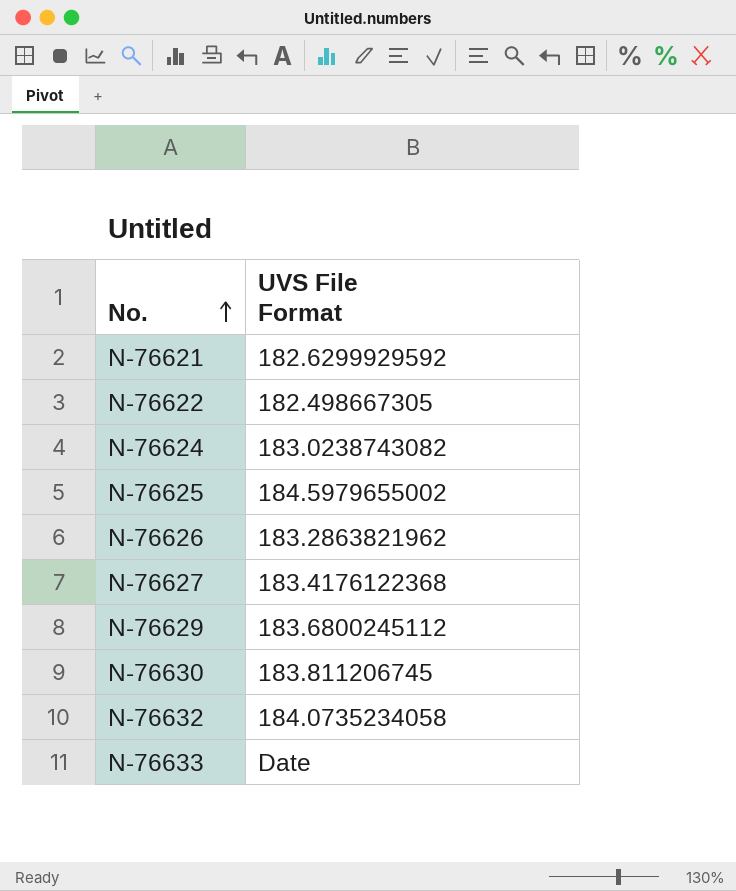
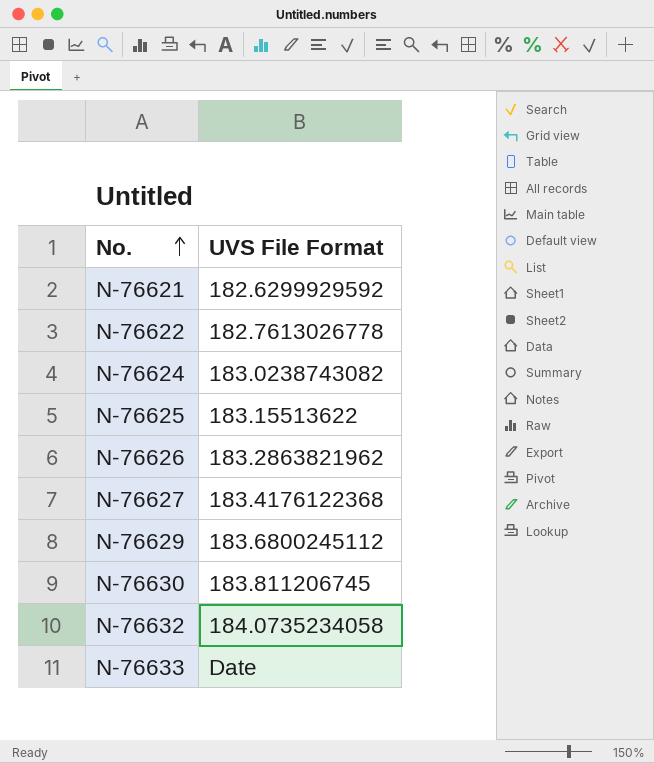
N-76622 | UVS File Format: 182.498667305 -> 182.7613026778
N-76625 | UVS File Format: 184.5979655002 -> 183.15513622

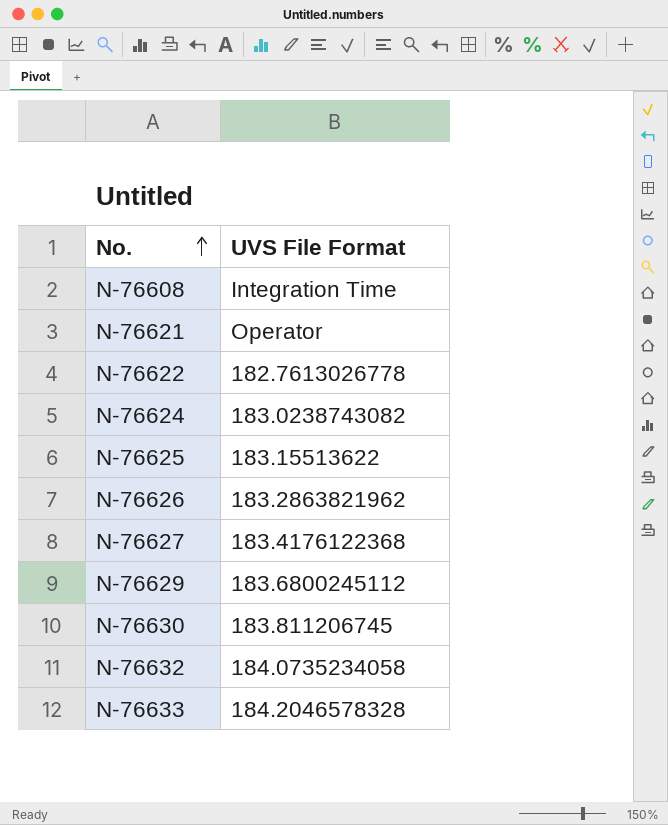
row N-76608: none -> Integration Time
N-76621 | UVS File Format: 182.6299929592 -> Operator
N-76633 | UVS File Format: Date -> 184.2046578328

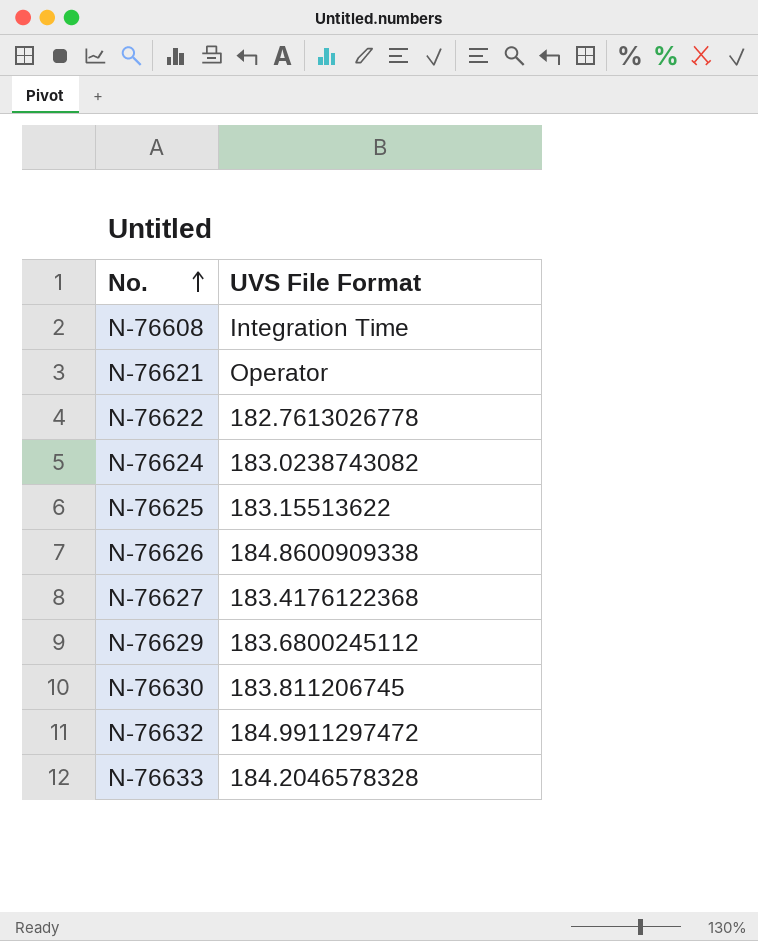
N-76626 | UVS File Format: 183.2863821962 -> 184.8600909338
N-76632 | UVS File Format: 184.0735234058 -> 184.9911297472

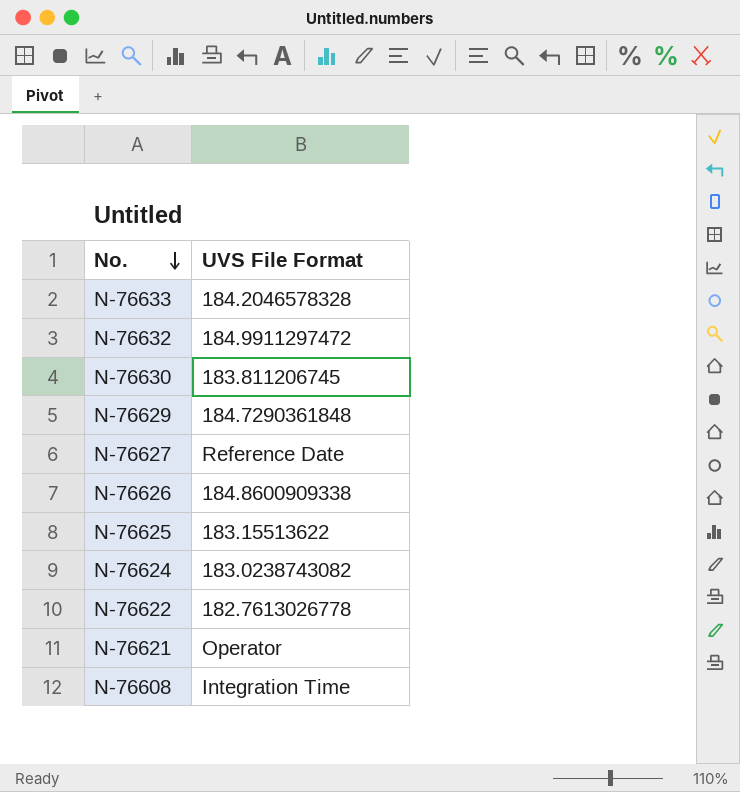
row order: No. ascending -> No. descending
N-76629 | UVS File Format: 183.6800245112 -> 184.7290361848
N-76627 | UVS File Format: 183.4176122368 -> Reference Date

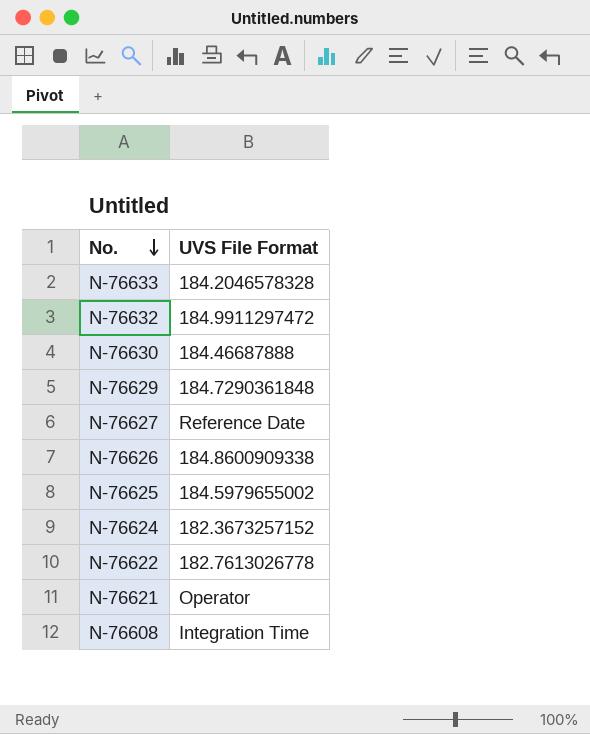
N-76630 | UVS File Format: 183.811206745 -> 184.46687888
N-76625 | UVS File Format: 183.15513622 -> 184.5979655002
N-76624 | UVS File Format: 183.0238743082 -> 182.3673257152

